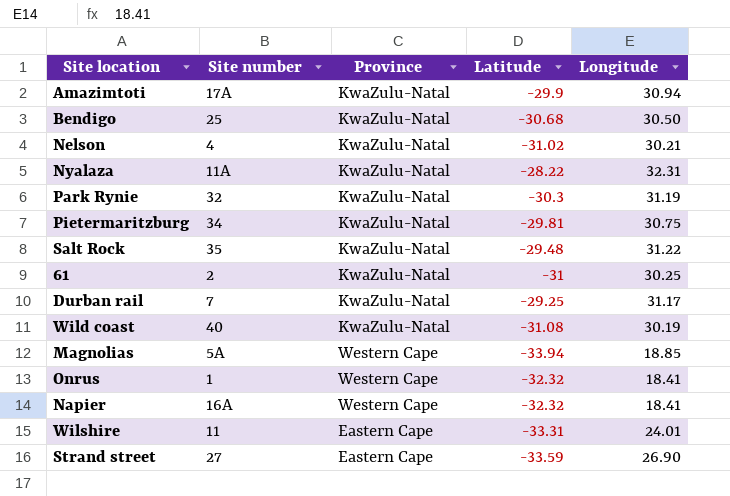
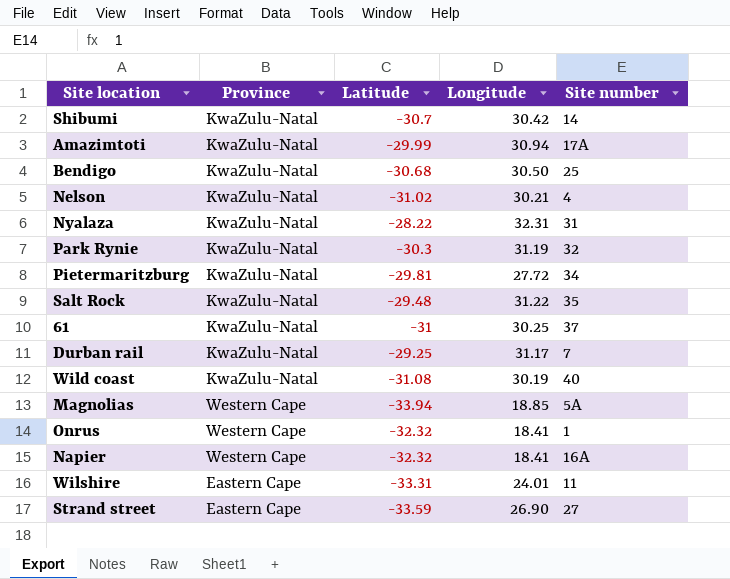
column Site number | position: 2 -> 5
row Shibumi: none -> KwaZulu-Natal | -30.7 | 30.42 | 14
Amazimtoti | Latitude: -29.9 -> -29.99
Nyalaza | Site number: 11A -> 31
Pietermaritzburg | Longitude: 30.75 -> 27.72
61 | Site number: 2 -> 37

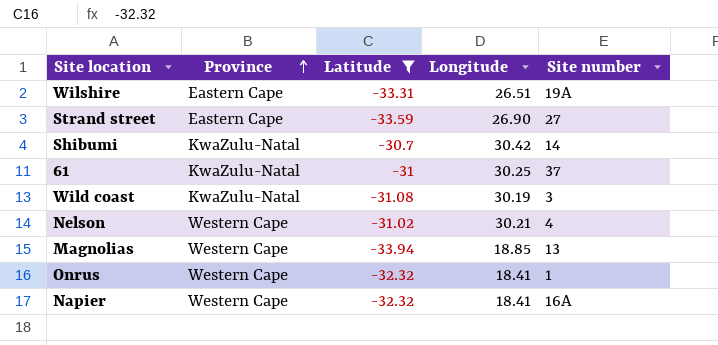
filter: none -> Latitude <= -30.7
row order: none -> Province ascending
Wilshire | Longitude: 24.01 -> 26.51
Wilshire | Site number: 11 -> 19A
Wild coast | Site number: 40 -> 3
Nelson | Province: KwaZulu-Natal -> Western Cape
Magnolias | Site number: 5A -> 13

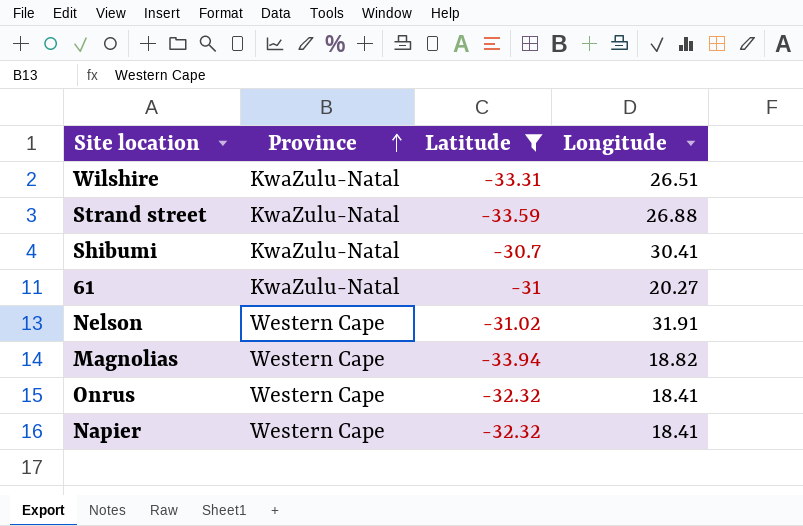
column Site number | position: 5 -> none
row Wild coast: KwaZulu-Natal | -31.08 | 30.19 | 3 -> none
Wilshire | Province: Eastern Cape -> KwaZulu-Natal
Strand street | Province: Eastern Cape -> KwaZulu-Natal
Strand street | Longitude: 26.90 -> 26.88
Shibumi | Longitude: 30.42 -> 30.41
61 | Longitude: 30.25 -> 20.27
Nelson | Longitude: 30.21 -> 31.91
Magnolias | Longitude: 18.85 -> 18.82

